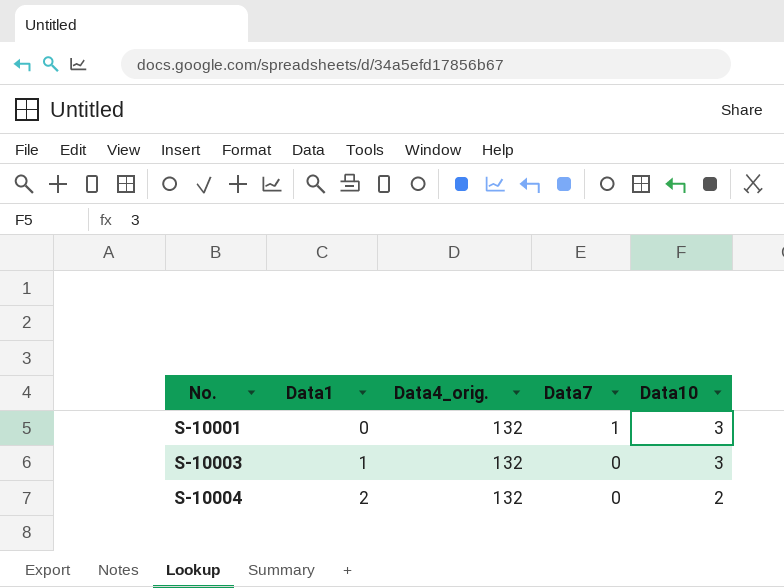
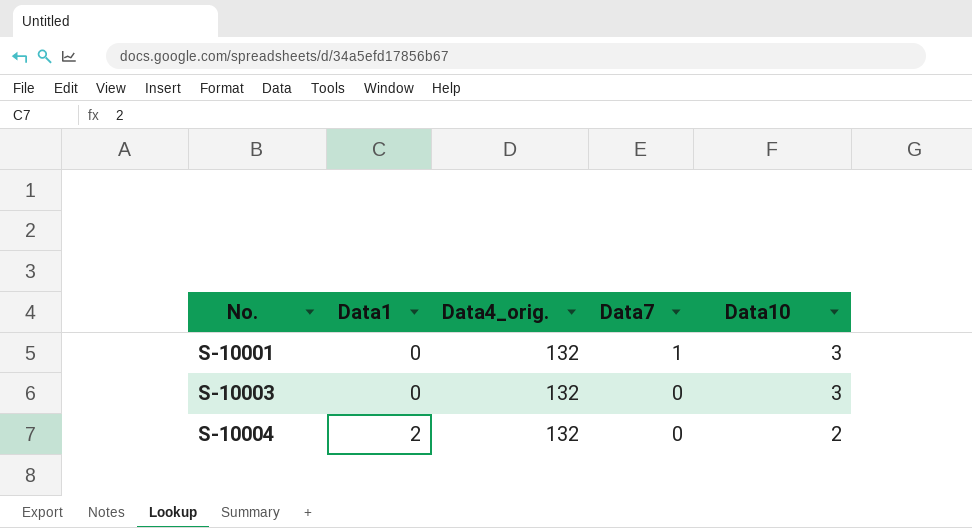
S-10003 | Data1: 1 -> 0

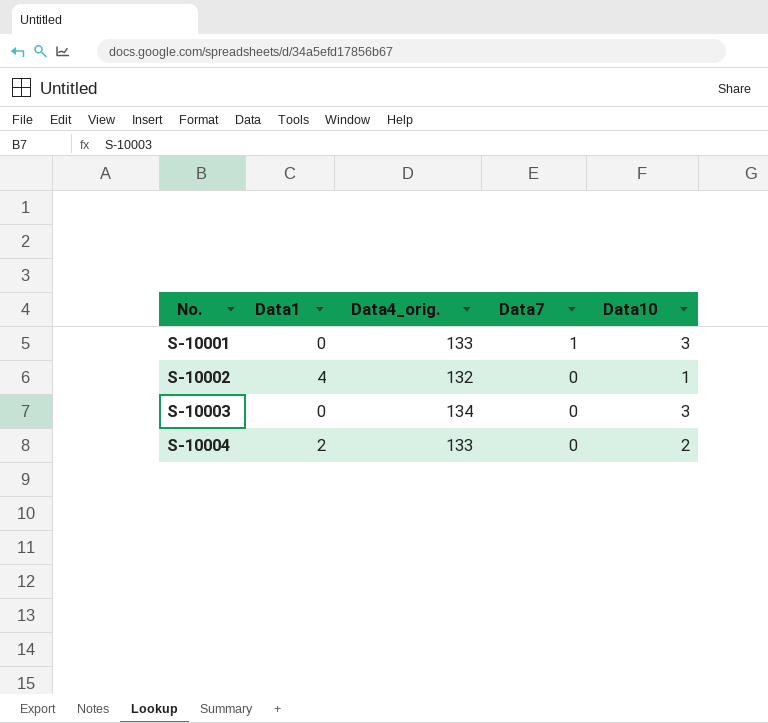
S-10001 | Data4_orig.: 132 -> 133
row S-10002: none -> 4 | 132 | 0 | 1
S-10003 | Data4_orig.: 132 -> 134
S-10004 | Data4_orig.: 132 -> 133

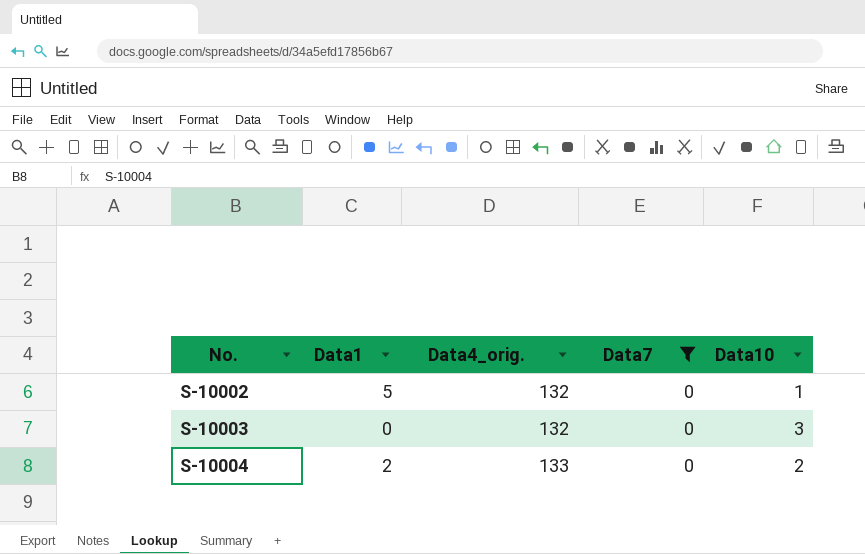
filter: none -> Data7 = 0
S-10002 | Data1: 4 -> 5
S-10003 | Data4_orig.: 134 -> 132

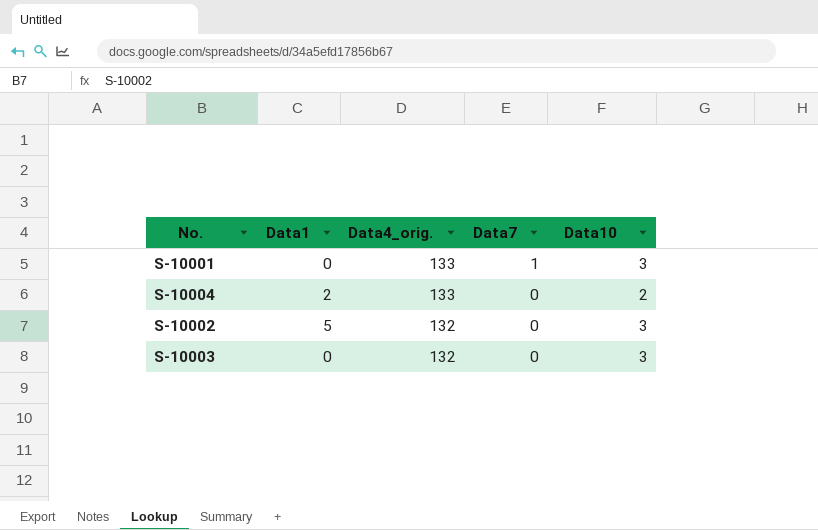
filter: Data7 = 0 -> none
row order: No. ascending -> Data4_orig. descending
S-10002 | Data10: 1 -> 3

